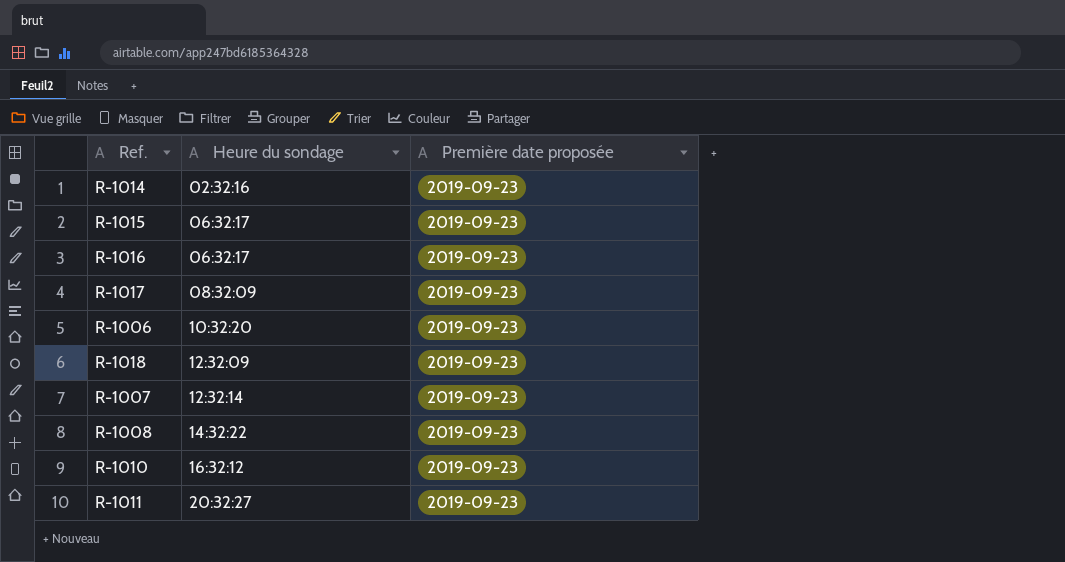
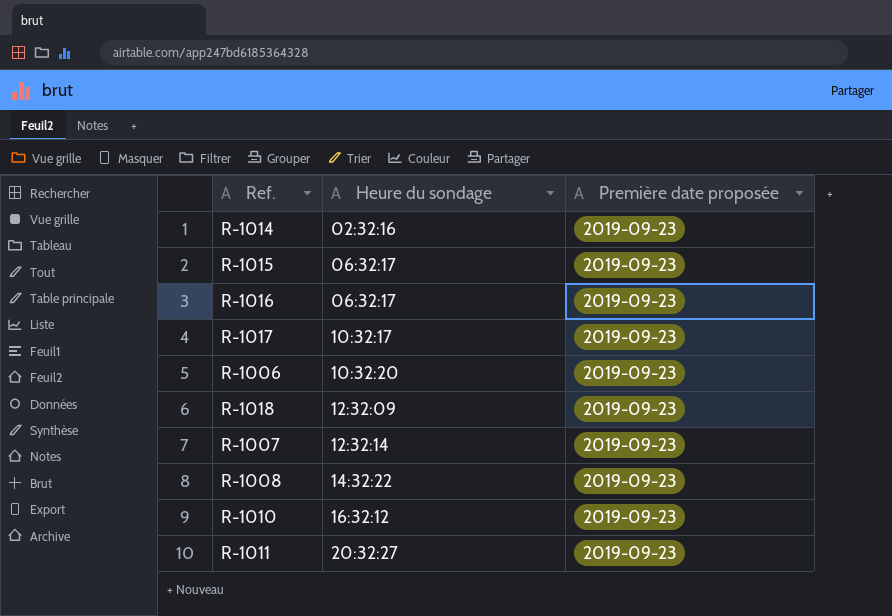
R-1017 | Heure du sondage: 08:32:09 -> 10:32:17

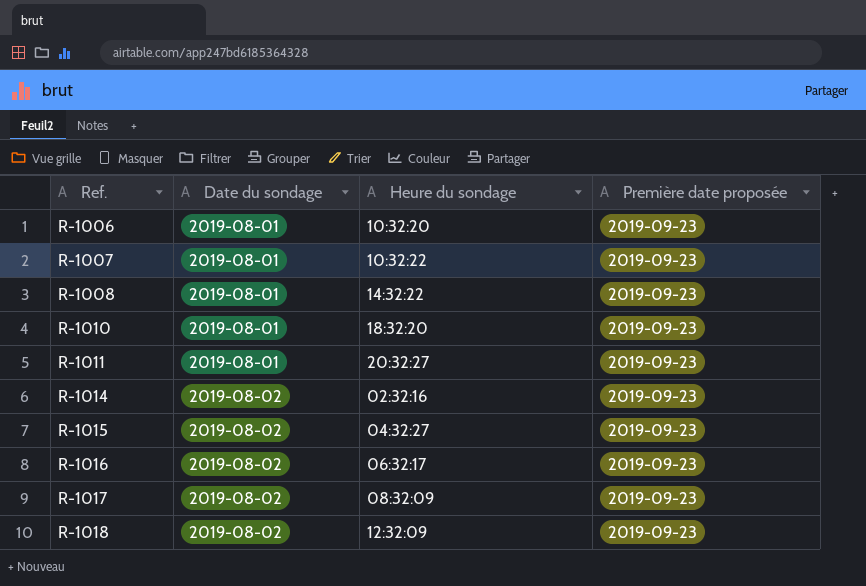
row order: Heure du sondage ascending -> Ref. ascending
column Date du sondage | position: none -> 2
R-1007 | Heure du sondage: 12:32:14 -> 10:32:22
R-1010 | Heure du sondage: 16:32:12 -> 18:32:20
R-1015 | Heure du sondage: 06:32:17 -> 04:32:27
R-1017 | Heure du sondage: 10:32:17 -> 08:32:09

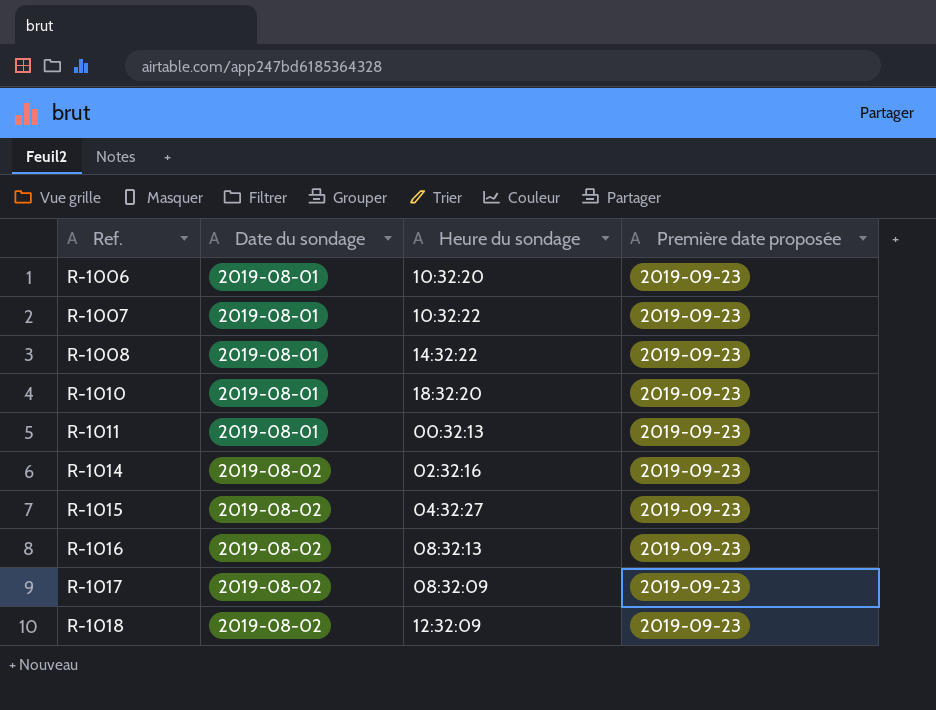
R-1011 | Heure du sondage: 20:32:27 -> 00:32:13
R-1016 | Heure du sondage: 06:32:17 -> 08:32:13

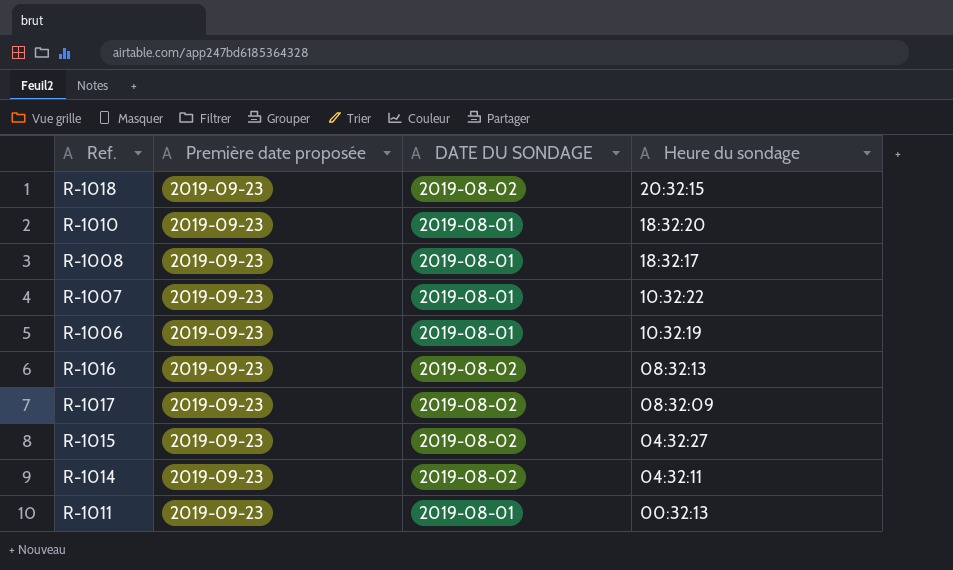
row order: Ref. ascending -> Heure du sondage descending
column Première date proposée | position: 4 -> 2
column name: Date du sondage -> DATE DU SONDAGE
R-1018 | Heure du sondage: 12:32:09 -> 20:32:15
R-1008 | Heure du sondage: 14:32:22 -> 18:32:17
R-1006 | Heure du sondage: 10:32:20 -> 10:32:19
R-1014 | Heure du sondage: 02:32:16 -> 04:32:11

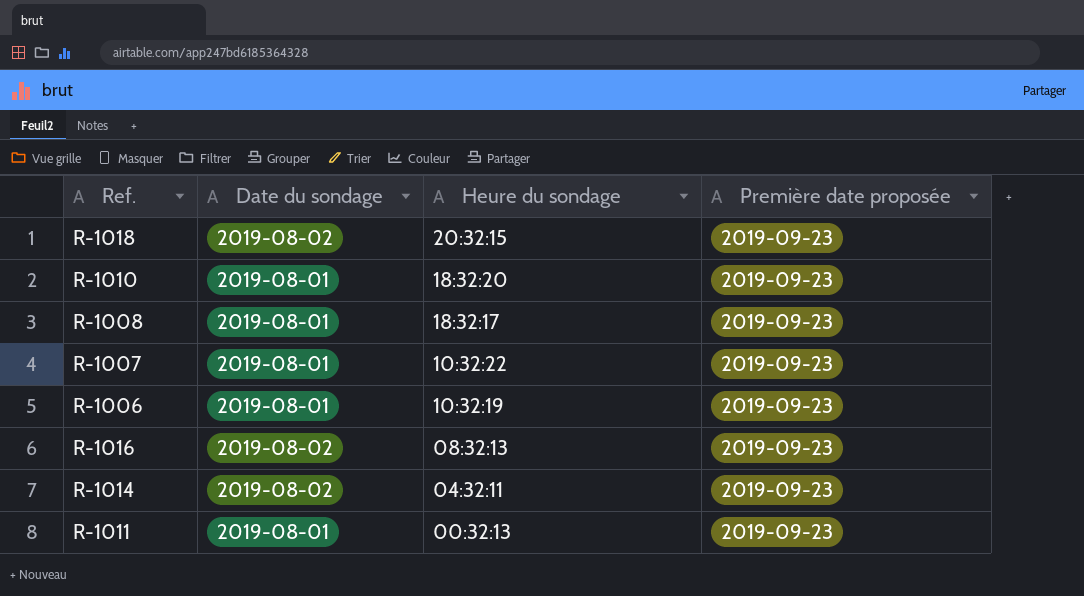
column name: DATE DU SONDAGE -> Date du sondage
column Première date proposée | position: 2 -> 4
row R-1017: 2019-09-23 | 2019-08-02 | 08:32:09 -> none
row R-1015: 2019-09-23 | 2019-08-02 | 04:32:27 -> none

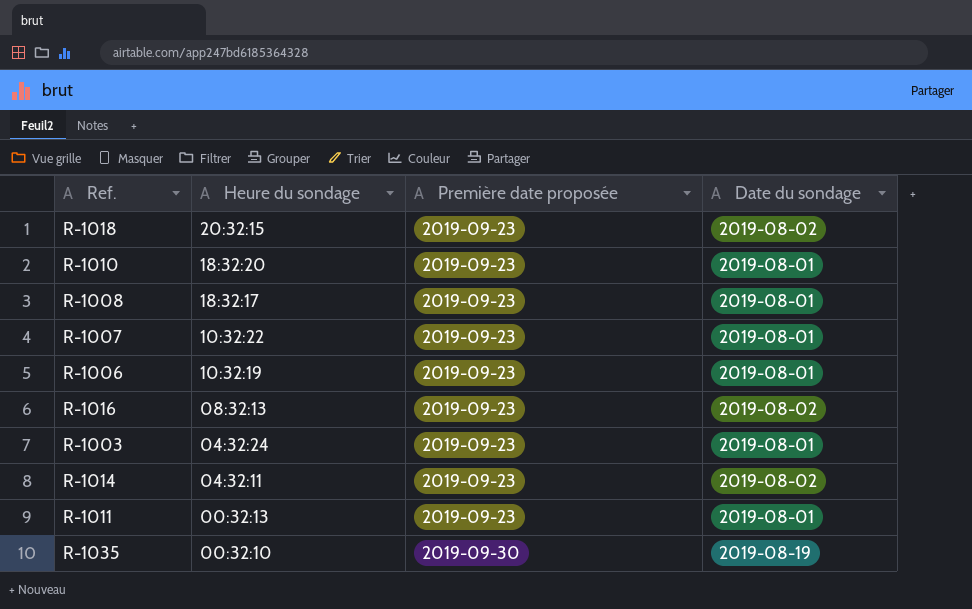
column Date du sondage | position: 2 -> 4
row R-1003: none -> 04:32:24 | 2019-09-23 | 2019-08-01
row R-1035: none -> 00:32:10 | 2019-09-30 | 2019-08-19

